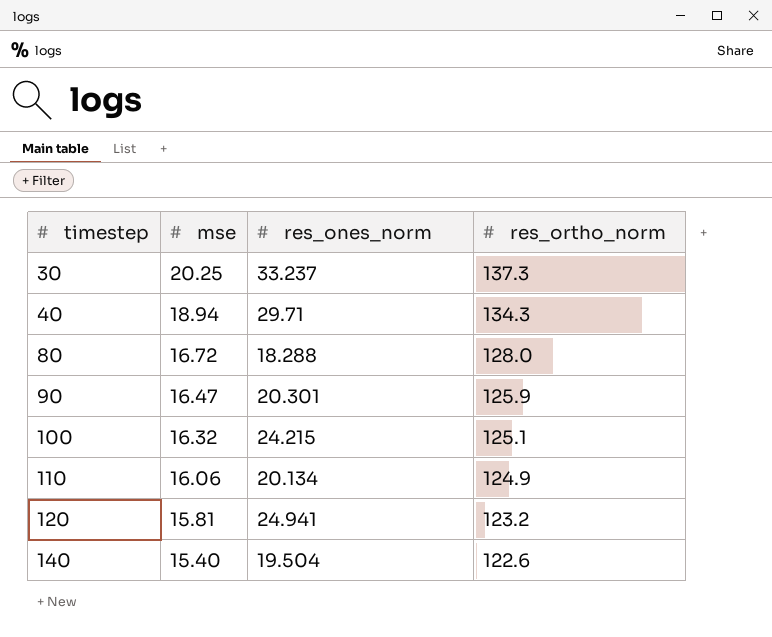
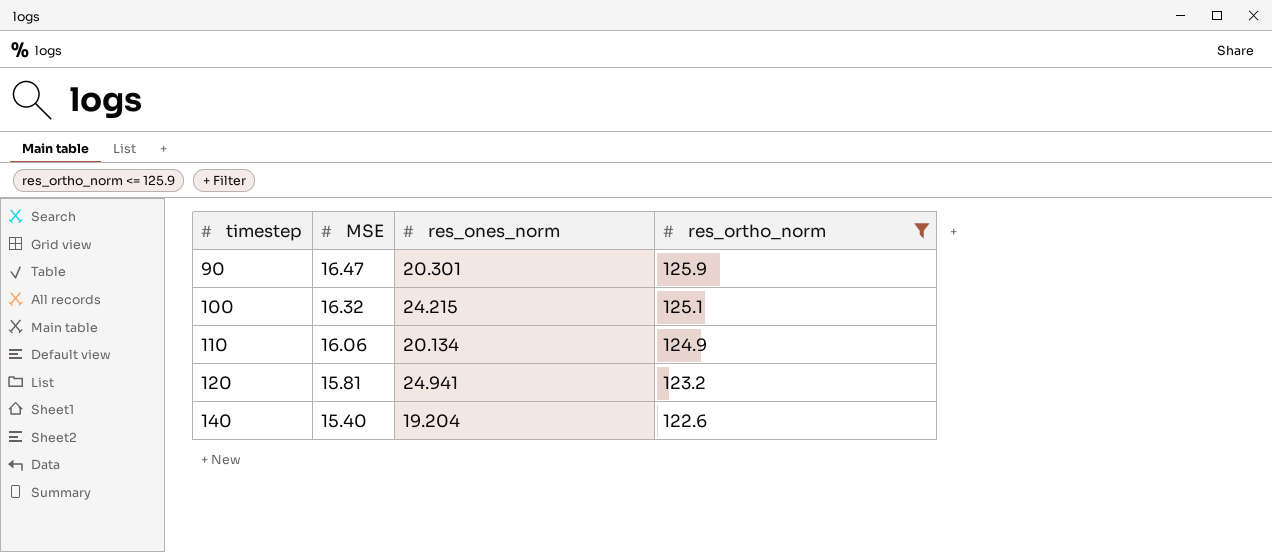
filter: none -> res_ortho_norm <= 125.9
column name: mse -> MSE
140 | res_ones_norm: 19.504 -> 19.204

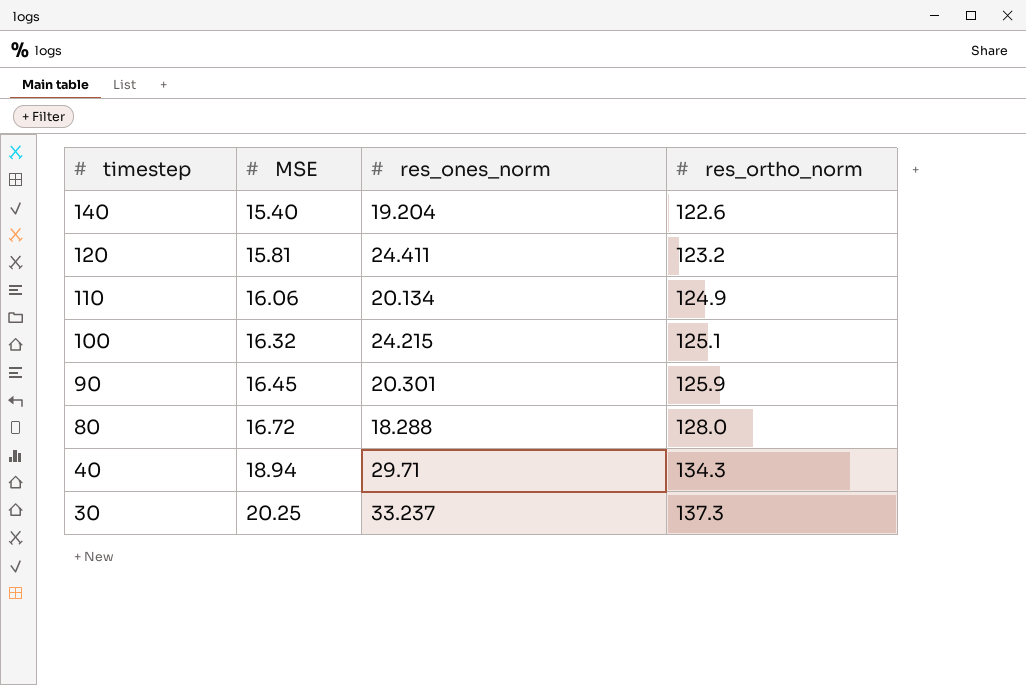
filter: res_ortho_norm <= 125.9 -> none
row order: timestep ascending -> timestep descending
120 | res_ones_norm: 24.941 -> 24.411
90 | MSE: 16.47 -> 16.45

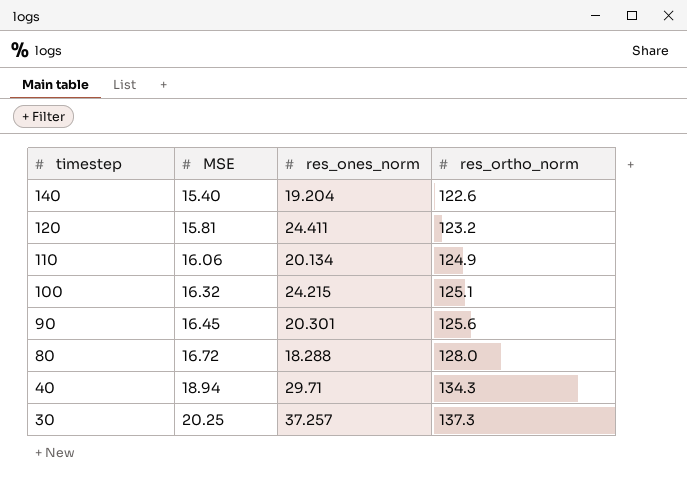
90 | res_ortho_norm: 125.9 -> 125.6
30 | res_ones_norm: 33.237 -> 37.257

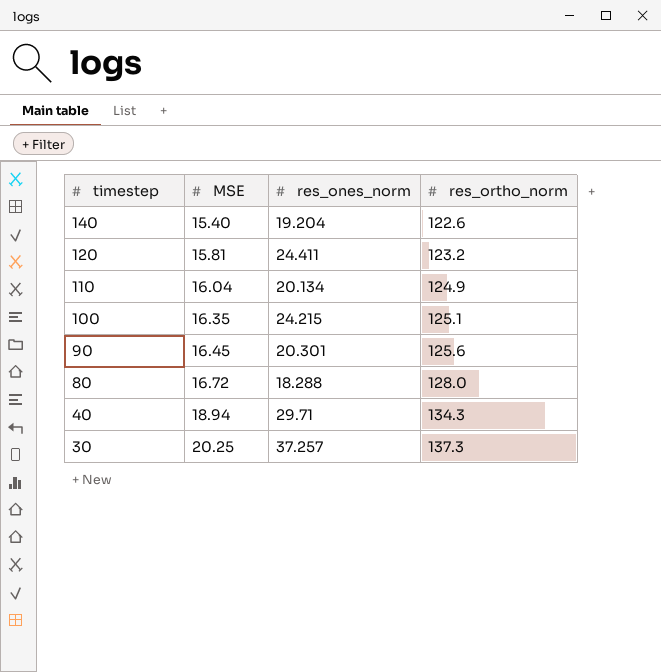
110 | MSE: 16.06 -> 16.04
100 | MSE: 16.32 -> 16.35

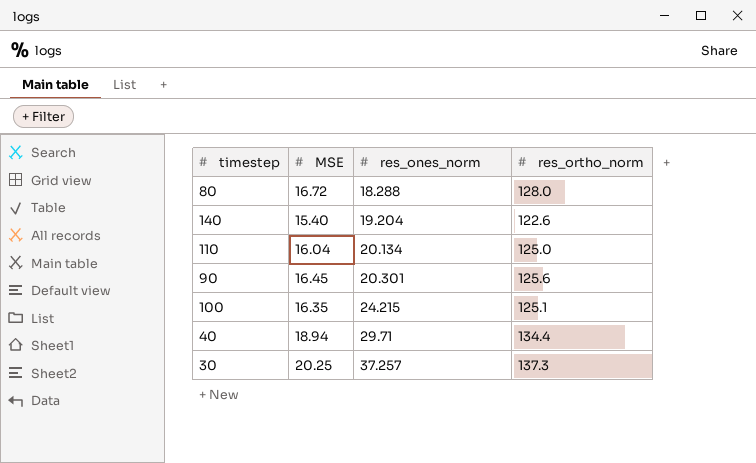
row order: timestep descending -> res_ones_norm ascending
row 120: 15.81 | 24.411 | 123.2 -> none
110 | res_ortho_norm: 124.9 -> 125.0
40 | res_ortho_norm: 134.3 -> 134.4

